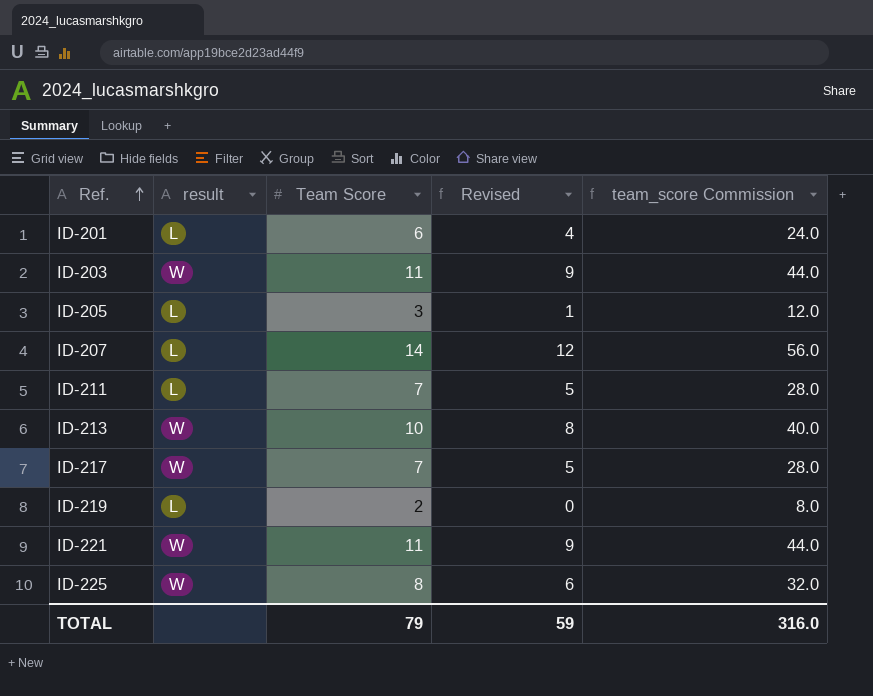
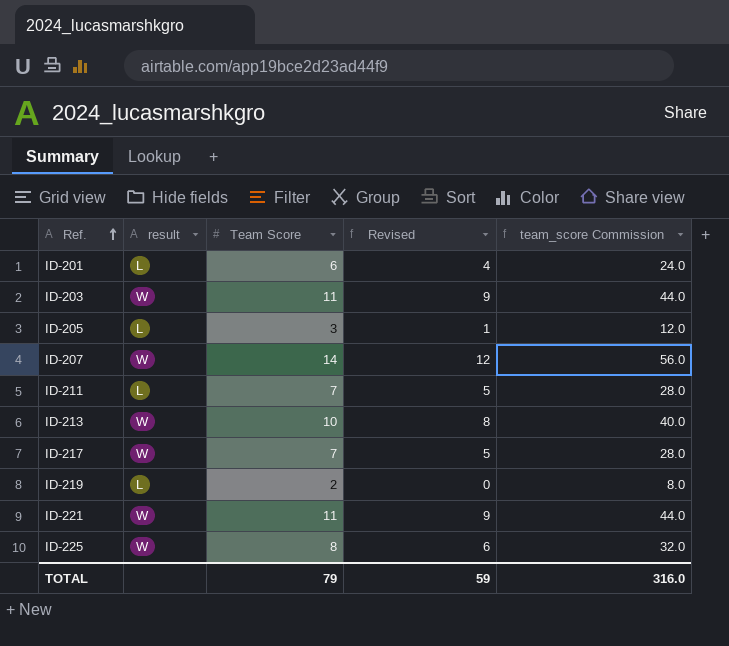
ID-207 | result: L -> W

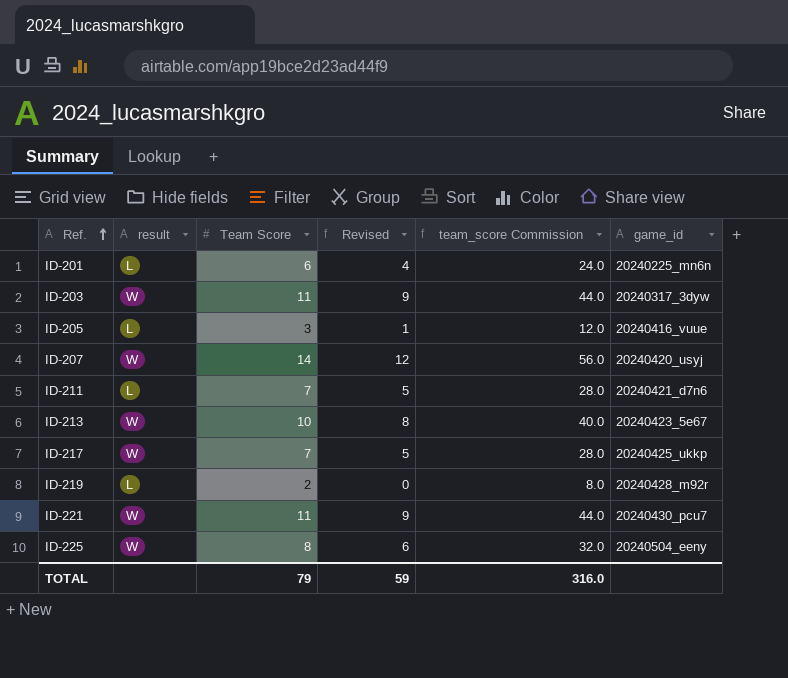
column game_id | position: none -> 6

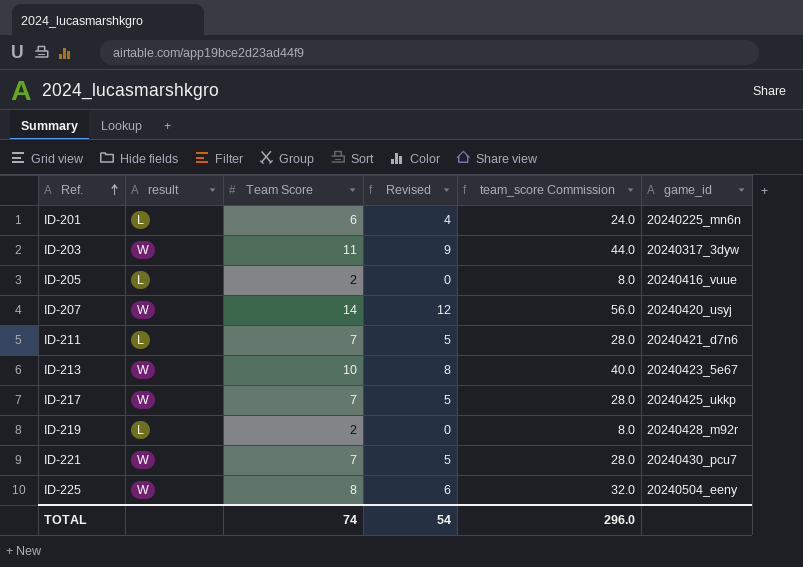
ID-205 | Team Score: 3 -> 2
ID-205 | Revised: 1 -> 0
ID-205 | team_score Commission: 12.0 -> 8.0
ID-221 | Team Score: 11 -> 7
ID-221 | Revised: 9 -> 5
ID-221 | team_score Commission: 44.0 -> 28.0
TOTAL | Team Score: 79 -> 74
TOTAL | Revised: 59 -> 54
TOTAL | team_score Commission: 316.0 -> 296.0

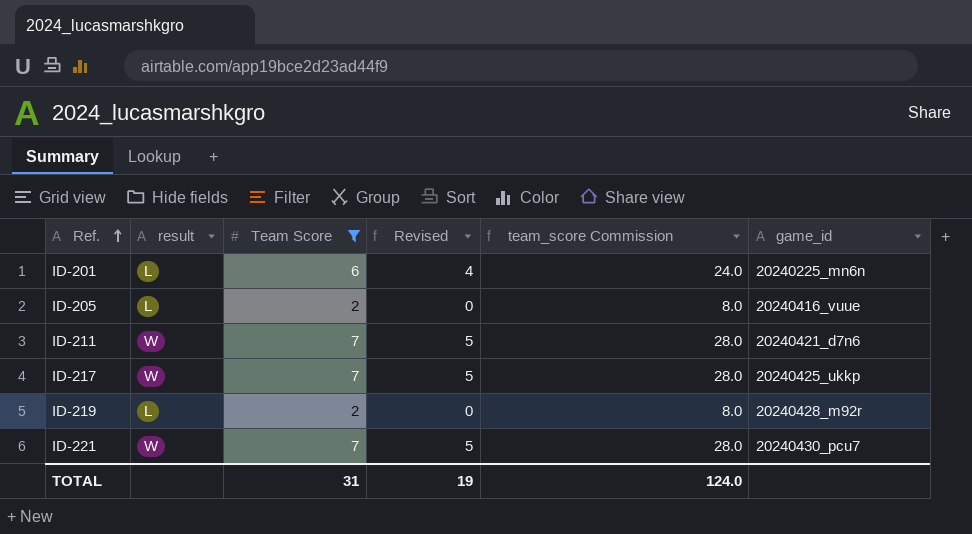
filter: none -> Team Score <= 7
ID-211 | result: L -> W
TOTAL | Team Score: 74 -> 31
TOTAL | Revised: 54 -> 19
TOTAL | team_score Commission: 296.0 -> 124.0

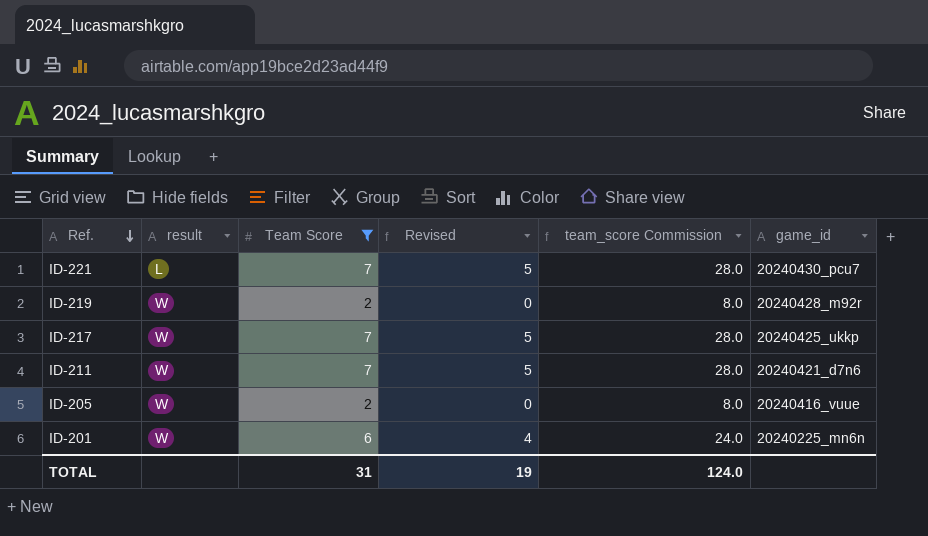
row order: Ref. ascending -> Ref. descending
ID-221 | result: W -> L
ID-219 | result: L -> W
ID-205 | result: L -> W
ID-201 | result: L -> W

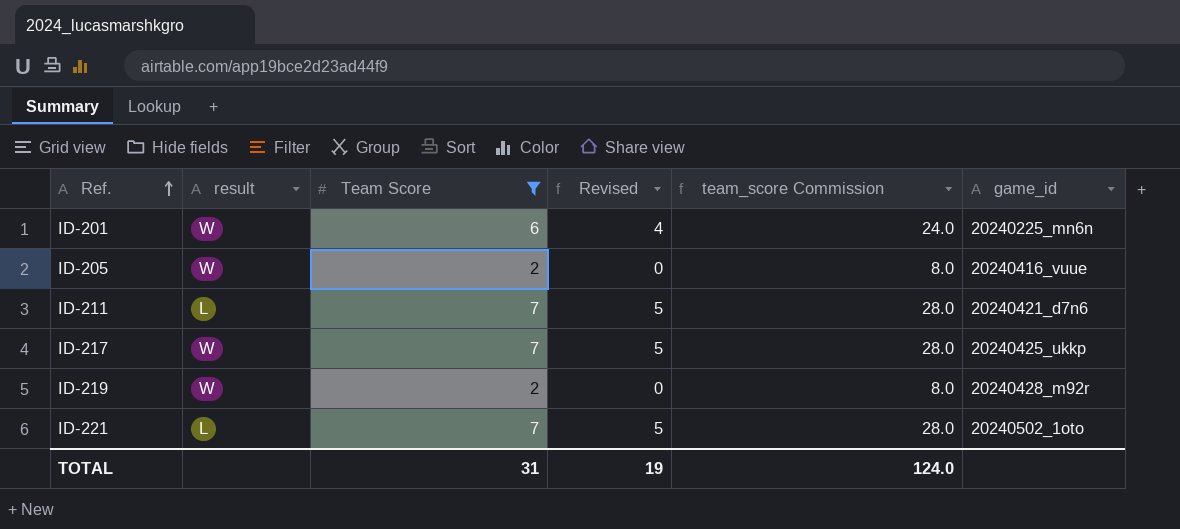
row order: Ref. descending -> Ref. ascending
ID-211 | result: W -> L
ID-221 | game_id: 20240430_pcu7 -> 20240502_1oto

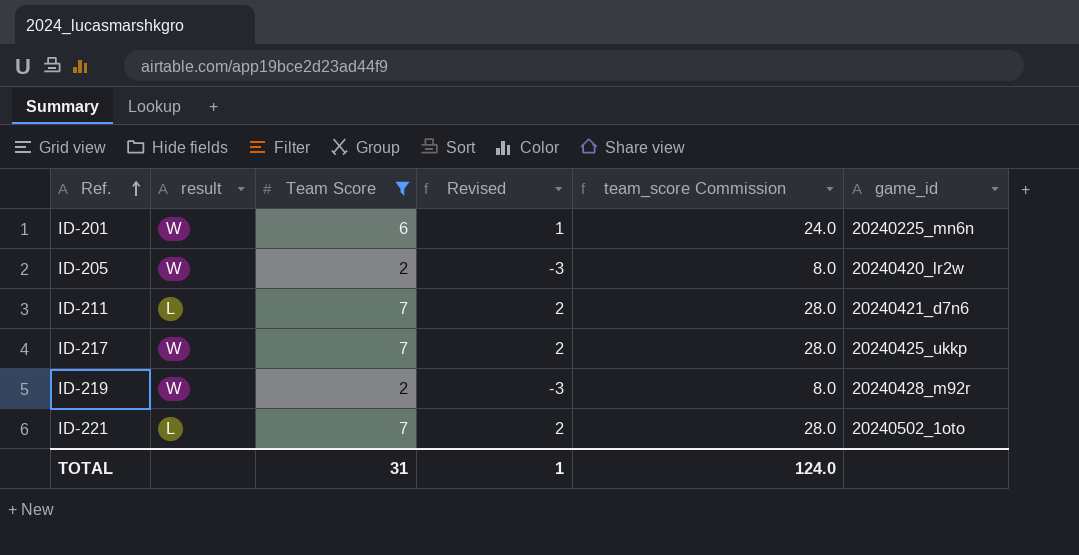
column Revised | formula: [Team Score] - 2 -> [Team Score] - 5
ID-205 | game_id: 20240416_vuue -> 20240420_lr2w
TOTAL | Revised: 19 -> 1

